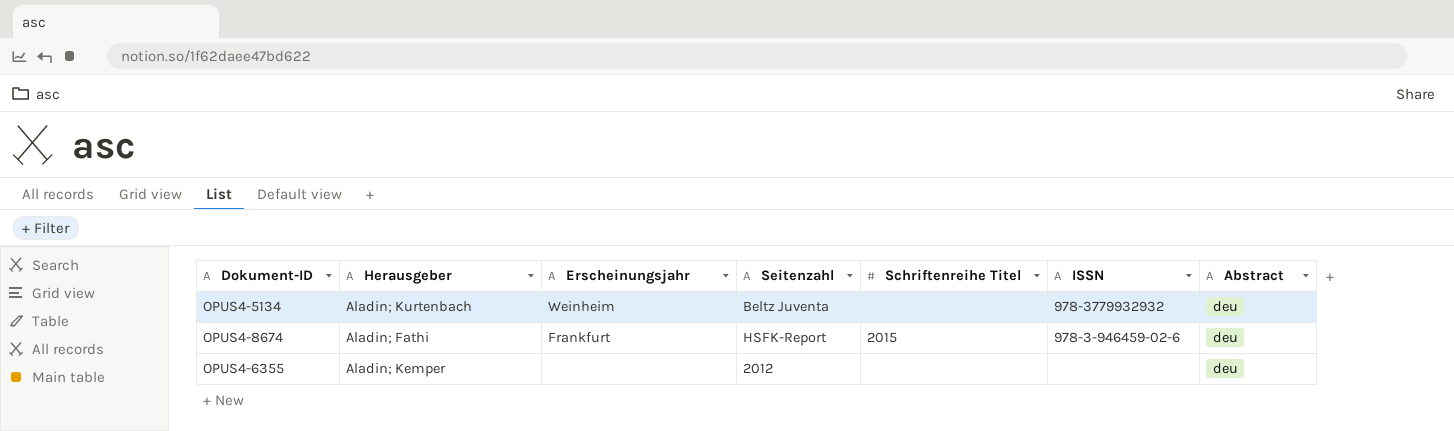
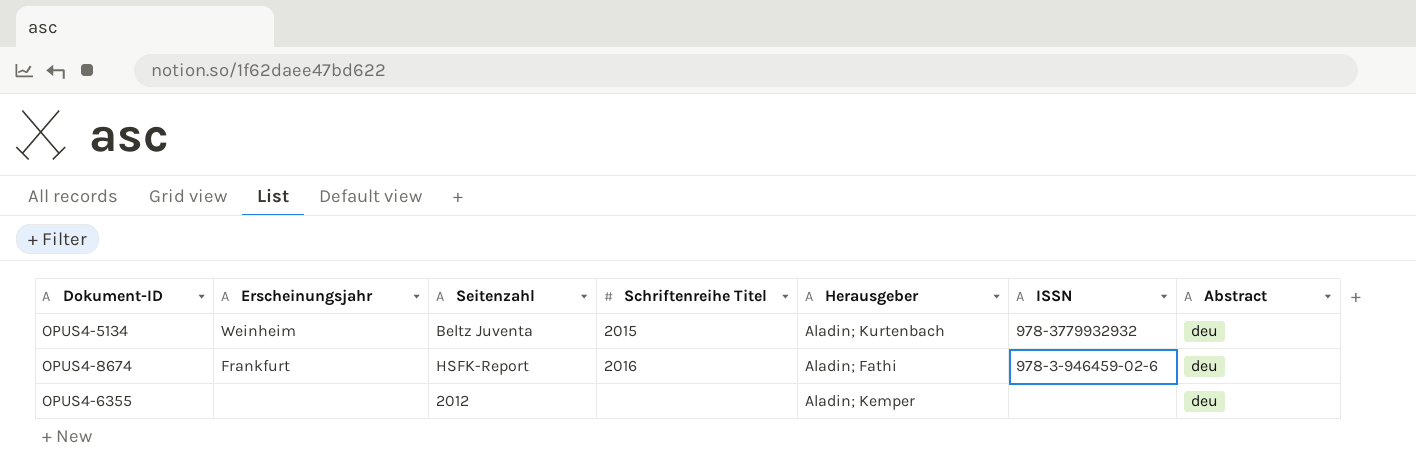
column Herausgeber | position: 2 -> 5
OPUS4-5134 | Schriftenreihe Titel: none -> 2015
OPUS4-8674 | Schriftenreihe Titel: 2015 -> 2016

